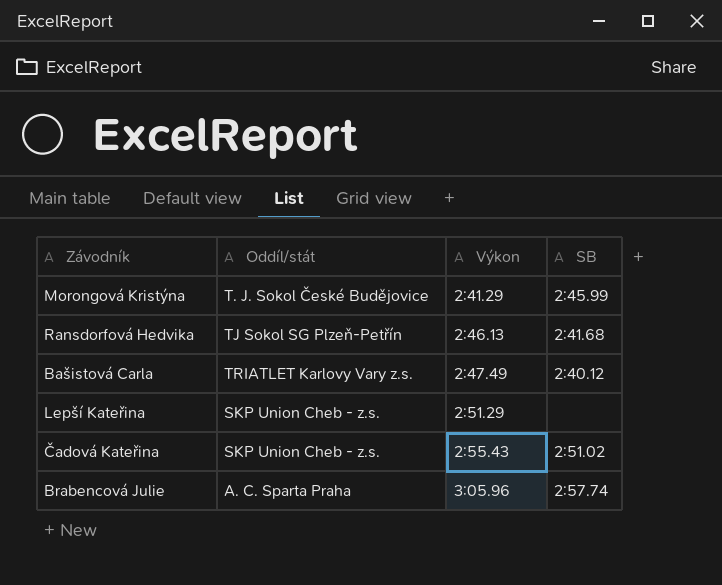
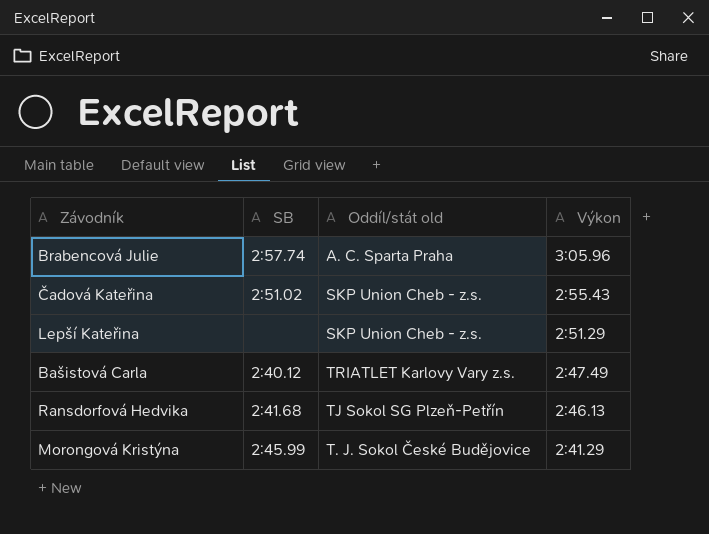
row order: Výkon ascending -> Výkon descending
column SB | position: 4 -> 2
column name: Oddíl/stát -> Oddíl/stát old

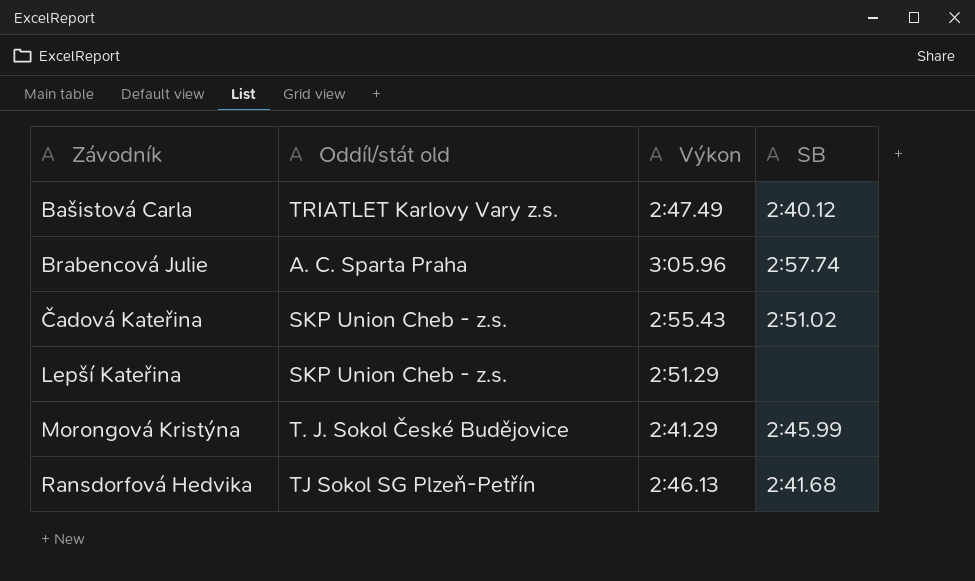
row order: Výkon descending -> Závodník ascending
column SB | position: 2 -> 4

